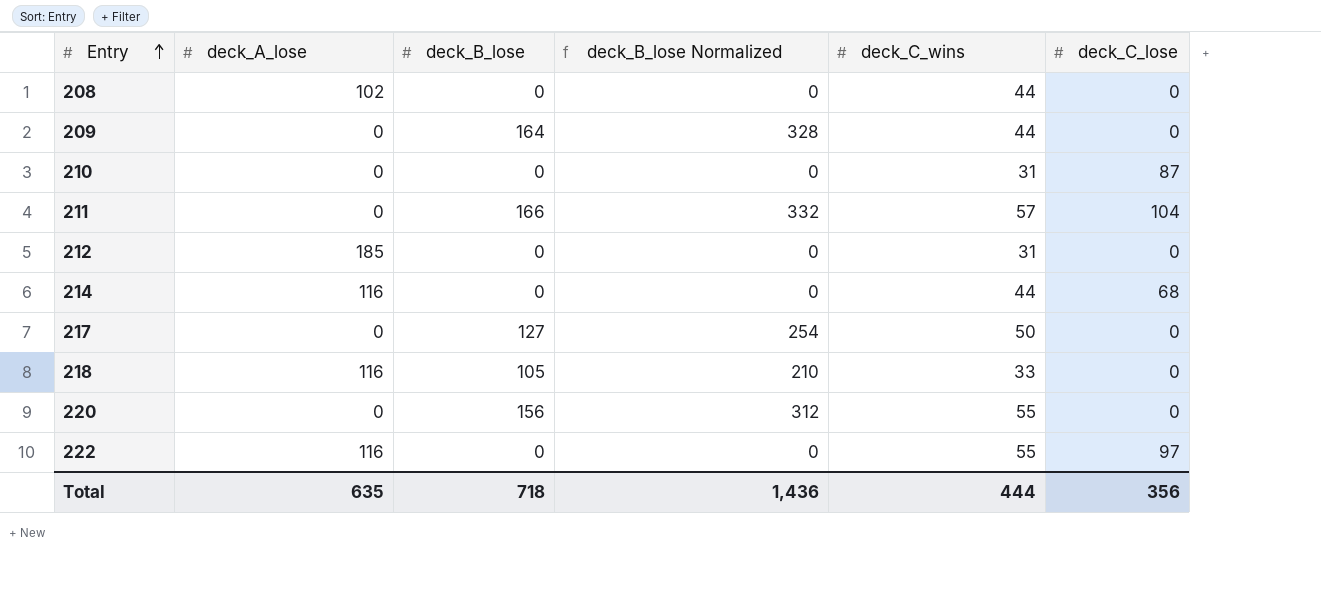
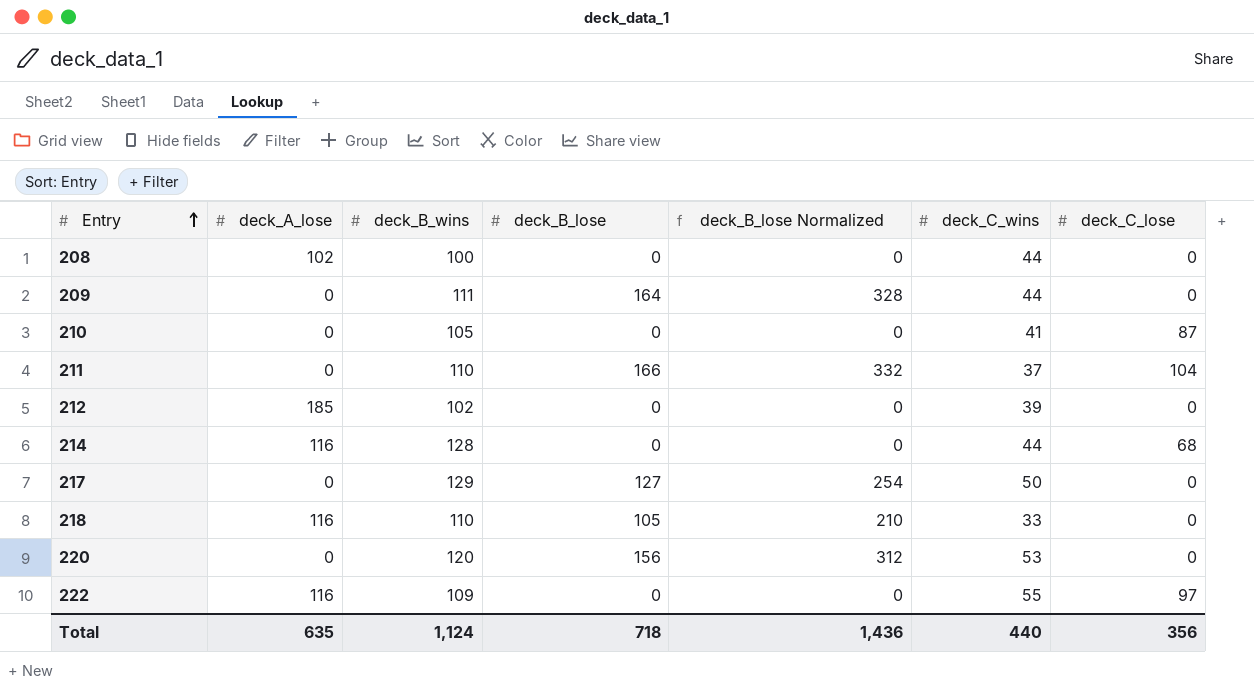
column deck_B_wins | position: none -> 3
210 | deck_C_wins: 31 -> 41
211 | deck_C_wins: 57 -> 37
212 | deck_C_wins: 31 -> 39
220 | deck_C_wins: 55 -> 53
Total | deck_C_wins: 444 -> 440

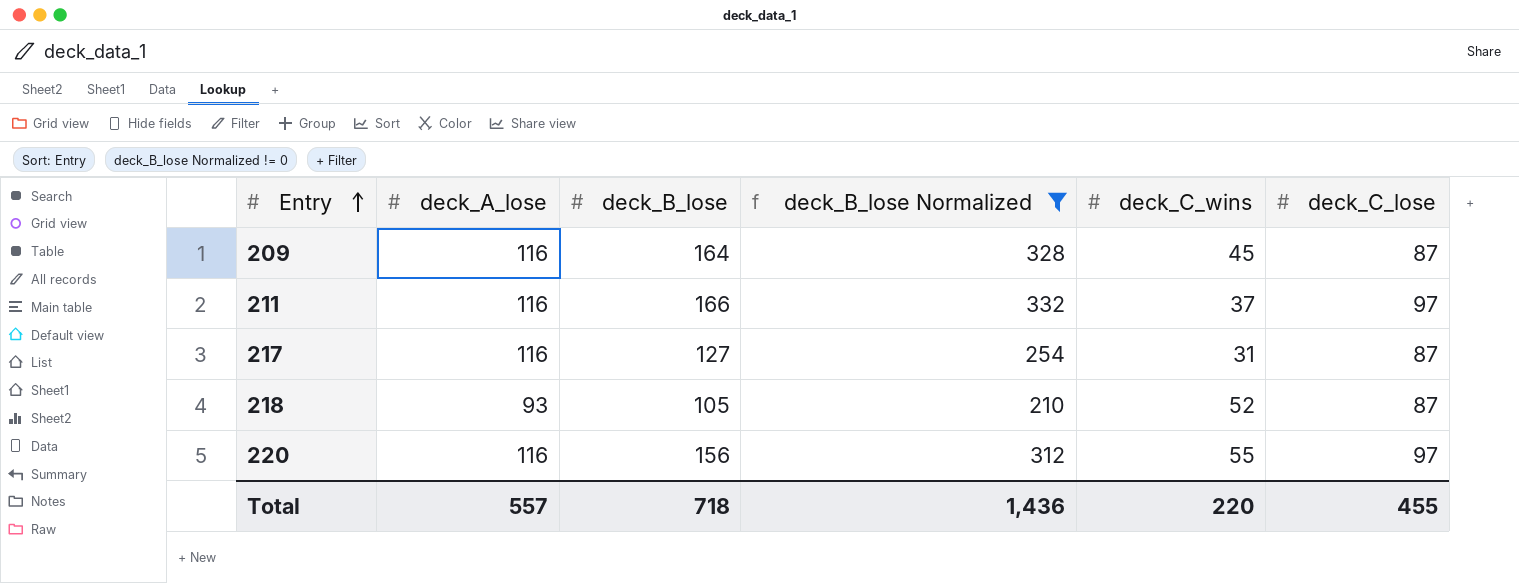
filter: none -> deck_B_lose Normalized != 0
column deck_B_wins | position: 3 -> none
209 | deck_A_lose: 0 -> 116
209 | deck_C_wins: 44 -> 45
209 | deck_C_lose: 0 -> 87
211 | deck_A_lose: 0 -> 116
211 | deck_C_lose: 104 -> 97
217 | deck_A_lose: 0 -> 116
217 | deck_C_wins: 50 -> 31
217 | deck_C_lose: 0 -> 87
218 | deck_A_lose: 116 -> 93
218 | deck_C_wins: 33 -> 52
218 | deck_C_lose: 0 -> 87
220 | deck_A_lose: 0 -> 116
220 | deck_C_wins: 53 -> 55
220 | deck_C_lose: 0 -> 97
Total | deck_A_lose: 635 -> 557
Total | deck_C_wins: 440 -> 220
Total | deck_C_lose: 356 -> 455

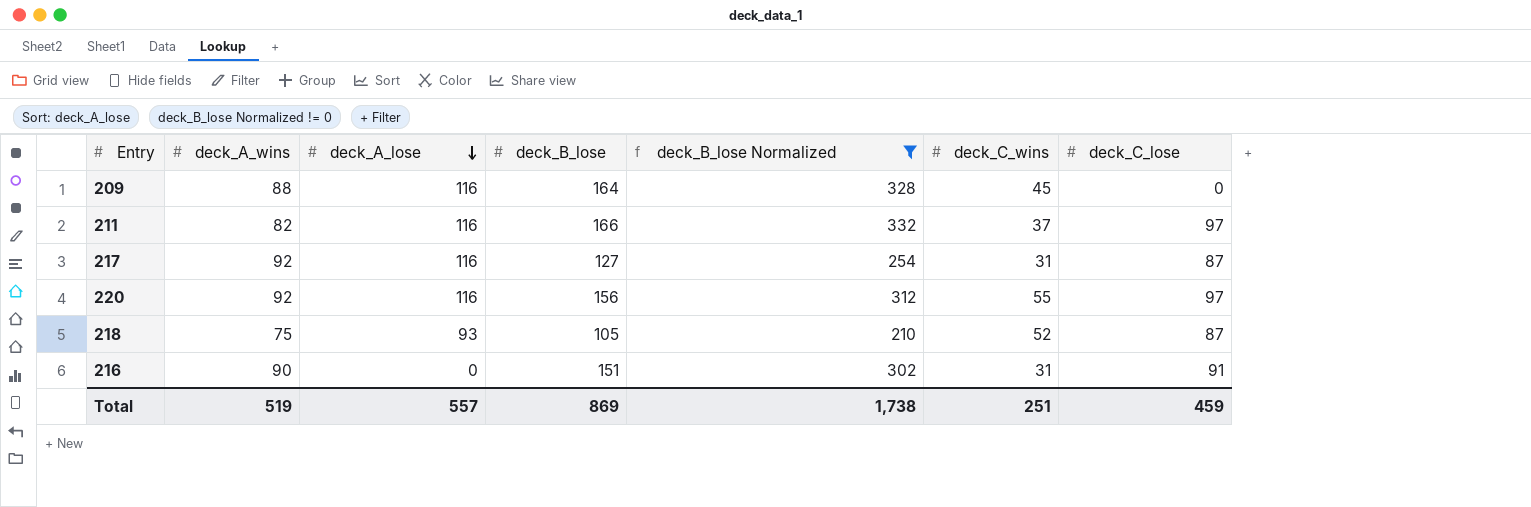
row order: Entry ascending -> deck_A_lose descending
column deck_A_wins | position: none -> 2
209 | deck_C_lose: 87 -> 0
row 216: none -> 90 | 0 | 151 | 302 | 31 | 91
Total | deck_B_lose: 718 -> 869
Total | deck_B_lose Normalized: 1,436 -> 1,738
Total | deck_C_wins: 220 -> 251
Total | deck_C_lose: 455 -> 459

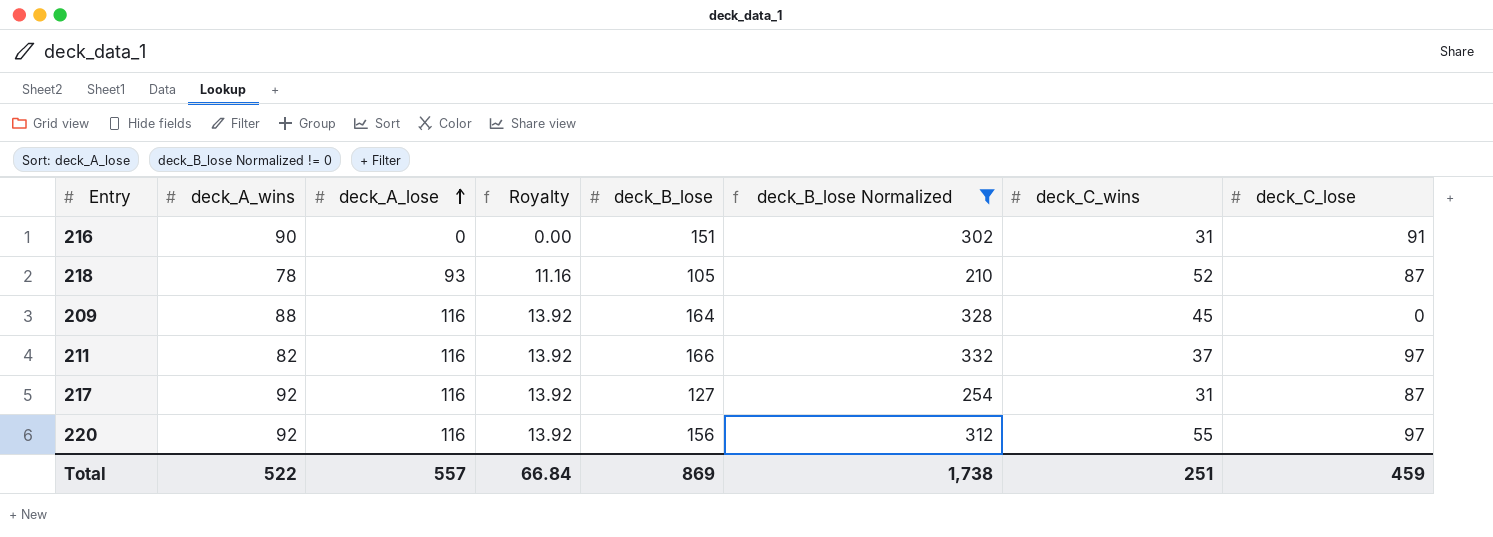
row order: deck_A_lose descending -> deck_A_lose ascending
column Royalty | formula: none -> [deck_A_lose] * 0.12
218 | deck_A_wins: 75 -> 78
Total | deck_A_wins: 519 -> 522

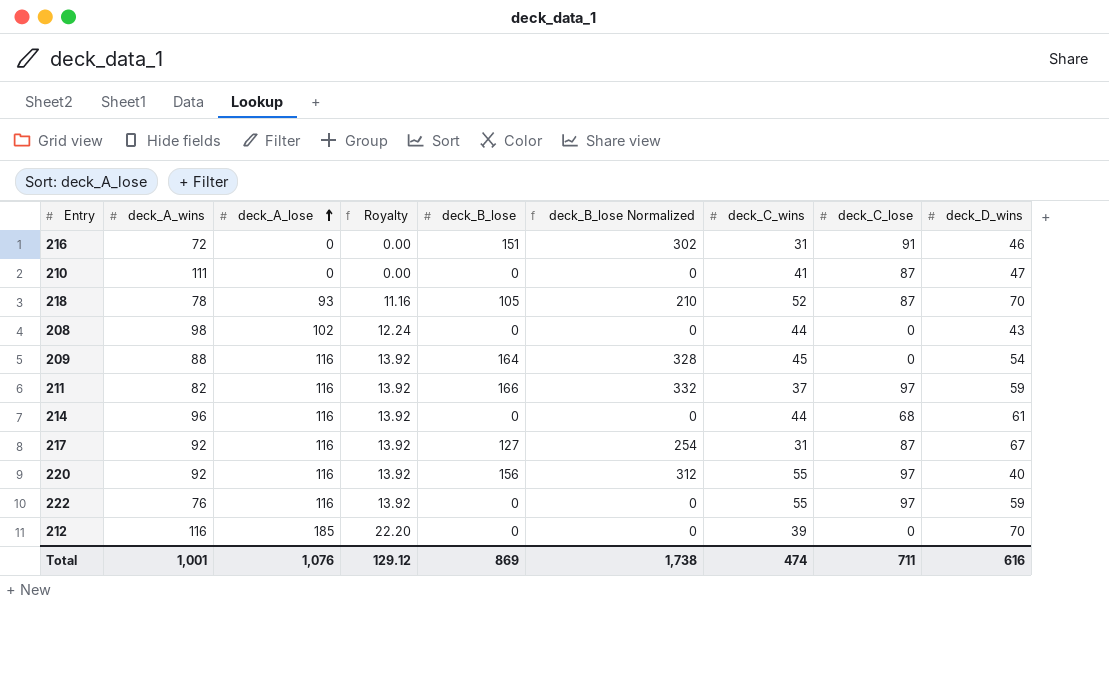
filter: deck_B_lose Normalized != 0 -> none
column deck_D_wins | position: none -> 9
216 | deck_A_wins: 90 -> 72
Total | deck_A_wins: 522 -> 1,001
Total | deck_A_lose: 557 -> 1,076
Total | Royalty: 66.84 -> 129.12
Total | deck_C_wins: 251 -> 474
Total | deck_C_lose: 459 -> 711

